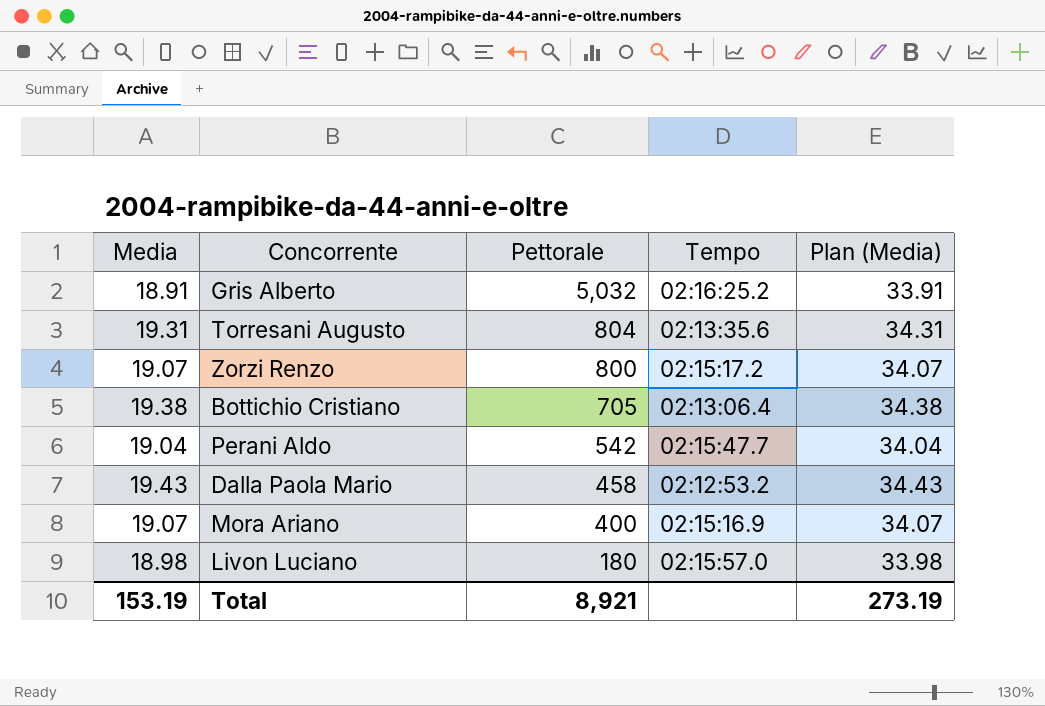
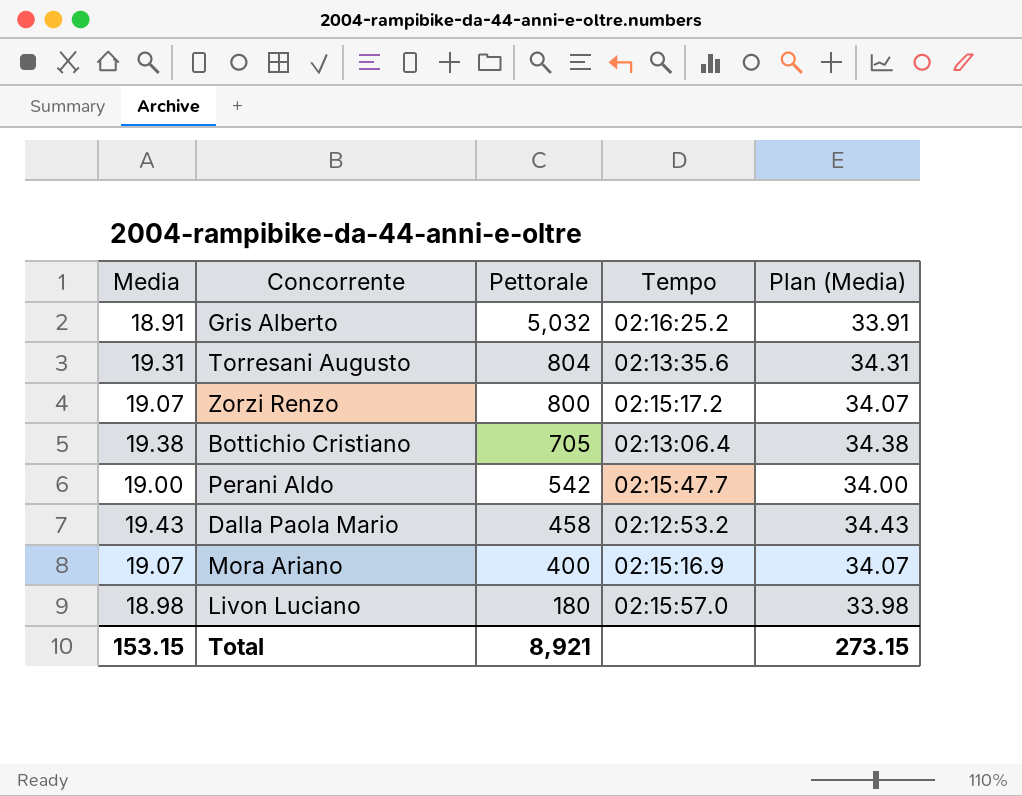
Perani Aldo | Media: 19.04 -> 19.00
Perani Aldo | Plan (Media): 34.04 -> 34.00
Total | Media: 153.19 -> 153.15
Total | Plan (Media): 273.19 -> 273.15

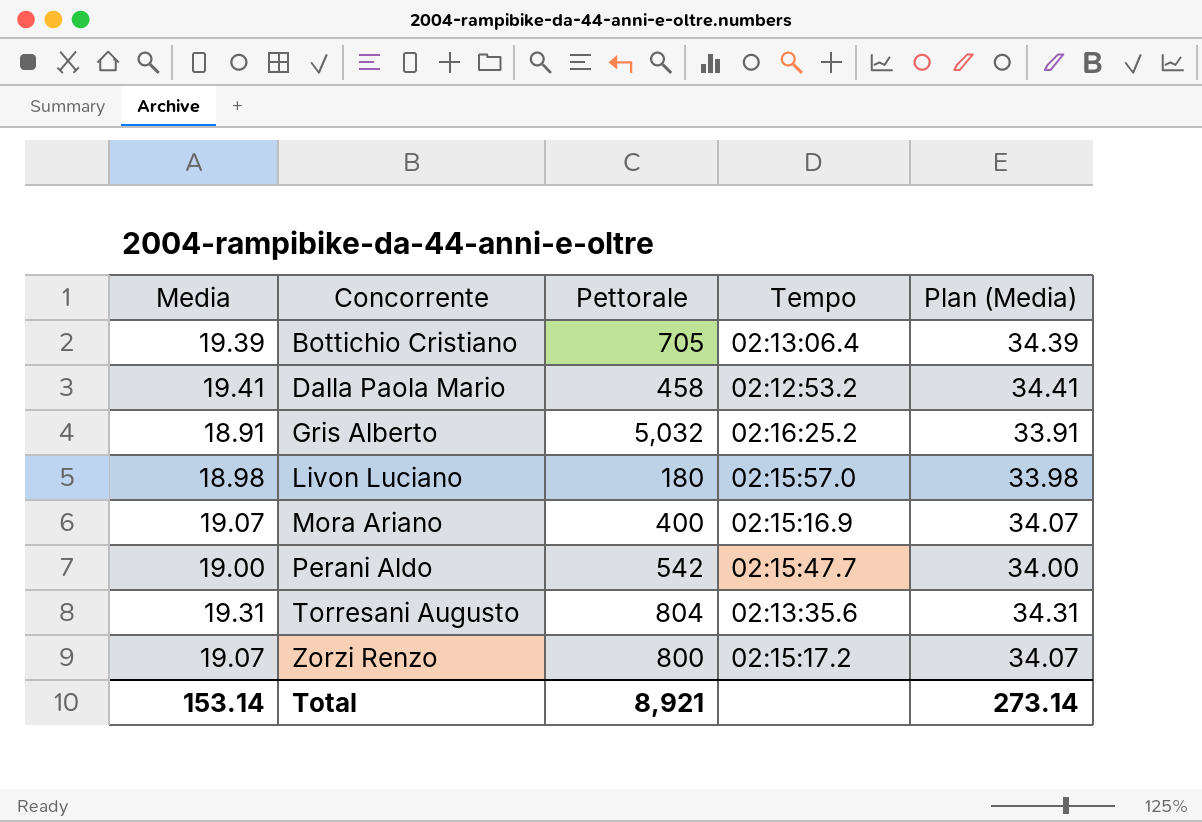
row order: Pettorale descending -> Concorrente ascending
Bottichio Cristiano | Media: 19.38 -> 19.39
Bottichio Cristiano | Plan (Media): 34.38 -> 34.39
Dalla Paola Mario | Media: 19.43 -> 19.41
Dalla Paola Mario | Plan (Media): 34.43 -> 34.41
Total | Media: 153.15 -> 153.14
Total | Plan (Media): 273.15 -> 273.14

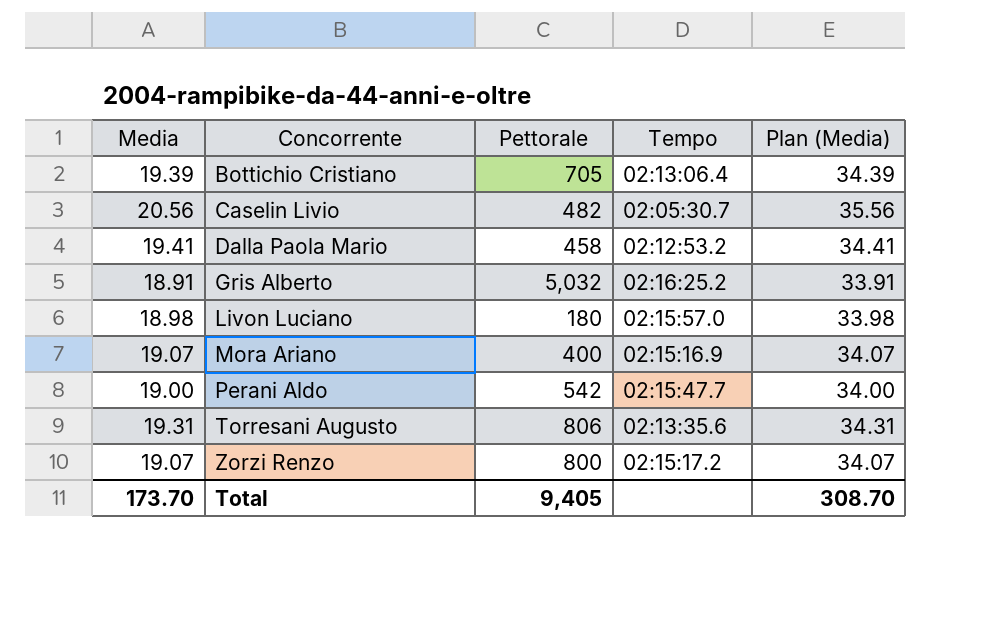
row Caselin Livio: none -> 20.56 | 482 | 02:05:30.7 | 35.56
Torresani Augusto | Pettorale: 804 -> 806
Total | Media: 153.14 -> 173.70
Total | Pettorale: 8,921 -> 9,405
Total | Plan (Media): 273.14 -> 308.70

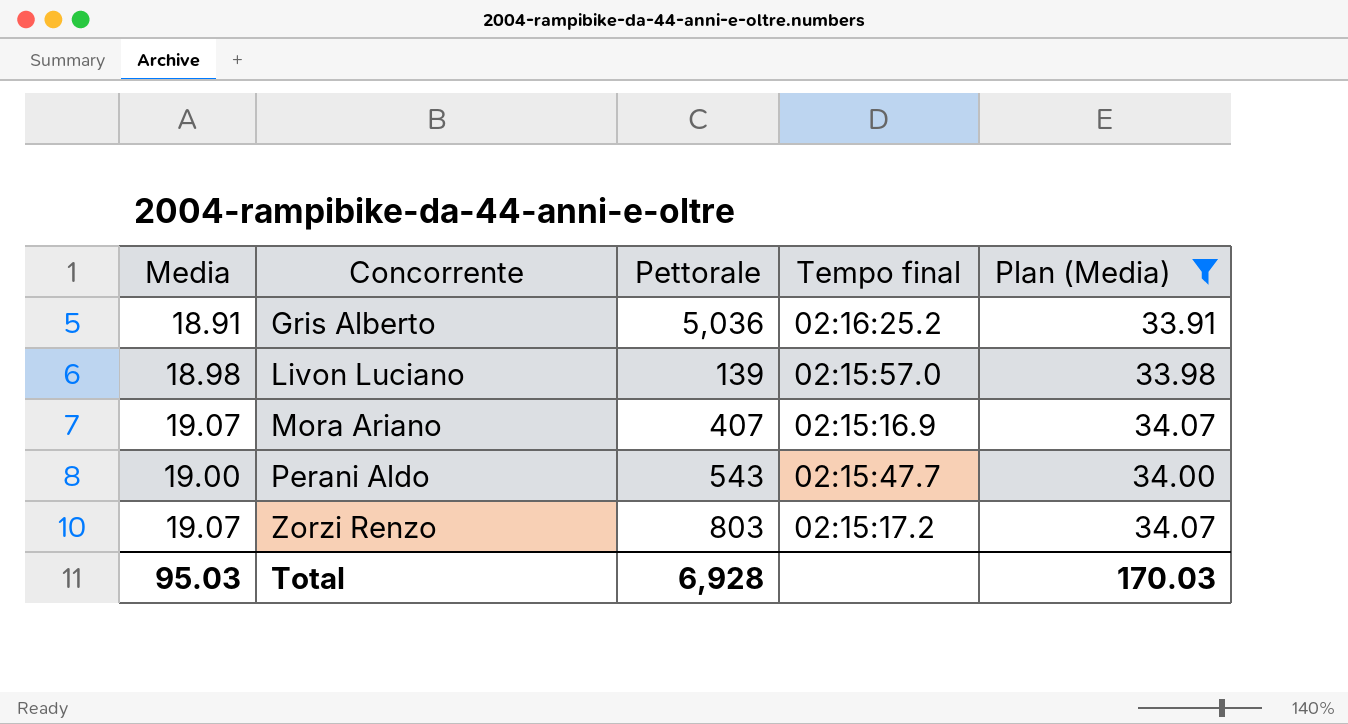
filter: none -> Plan (Media) <= 34.07
column name: Tempo -> Tempo final
Gris Alberto | Pettorale: 5,032 -> 5,036
Livon Luciano | Pettorale: 180 -> 139
Mora Ariano | Pettorale: 400 -> 407
Perani Aldo | Pettorale: 542 -> 543
Zorzi Renzo | Pettorale: 800 -> 803
Total | Media: 173.70 -> 95.03
Total | Pettorale: 9,405 -> 6,928
Total | Plan (Media): 308.70 -> 170.03

